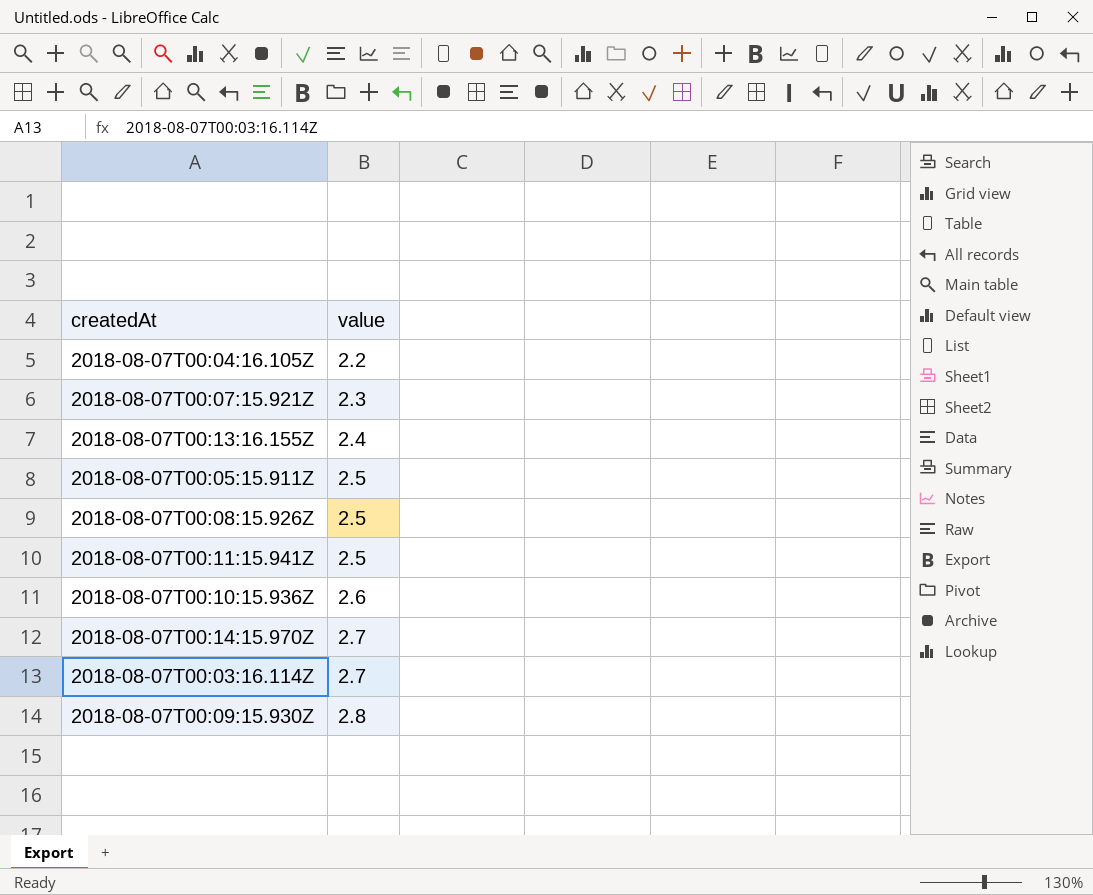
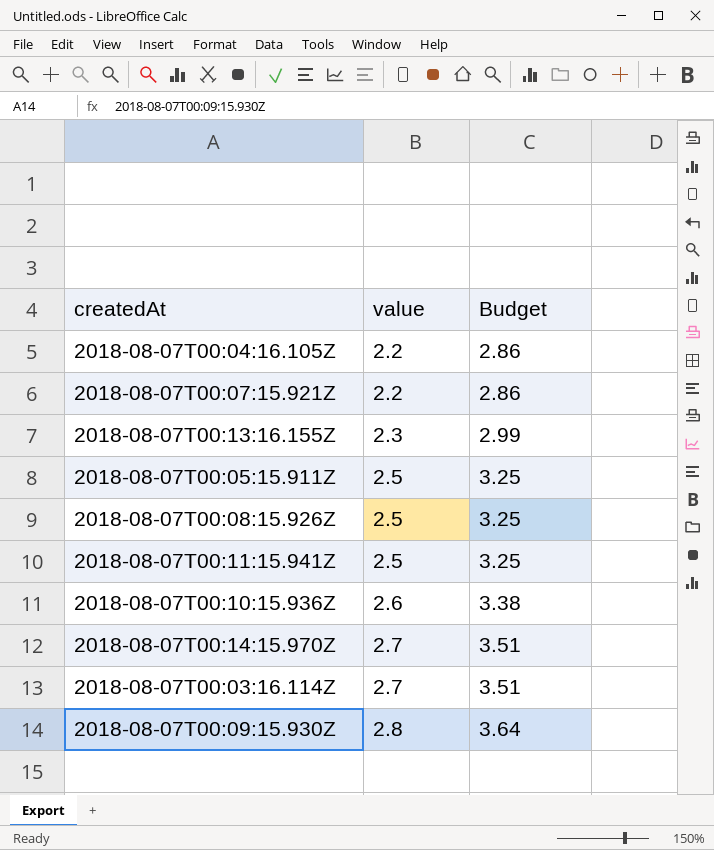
column Budget | formula: none -> [value] * 1.3
2018-08-07T00:07:15.921Z | value: 2.3 -> 2.2
2018-08-07T00:13:16.155Z | value: 2.4 -> 2.3

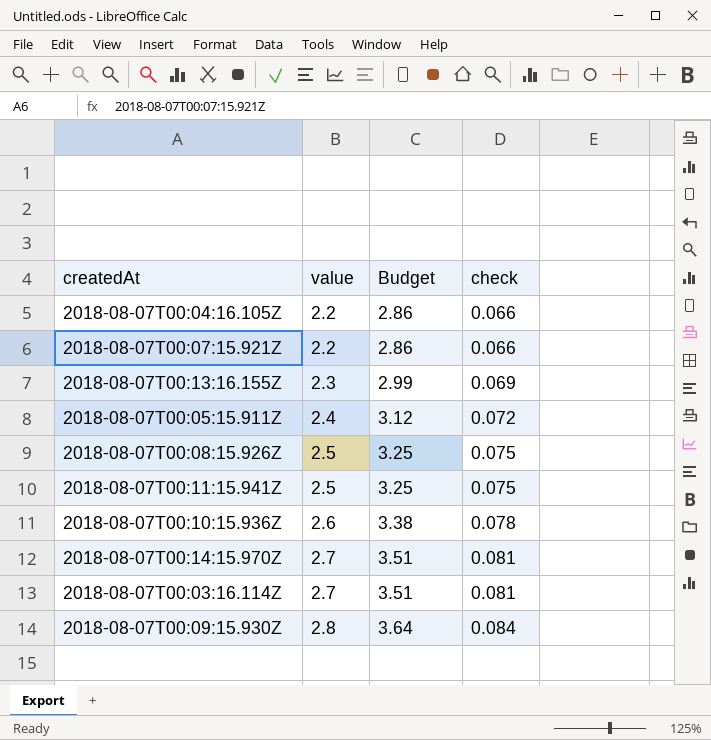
column check | formula: none -> [value] * 0.03
2018-08-07T00:05:15.911Z | value: 2.5 -> 2.4
2018-08-07T00:05:15.911Z | Budget: 3.25 -> 3.12

